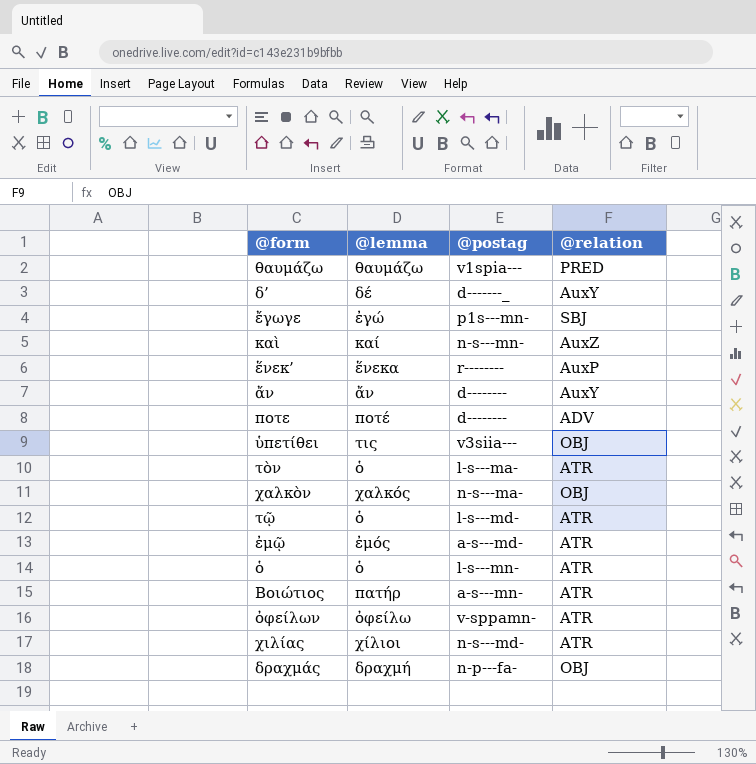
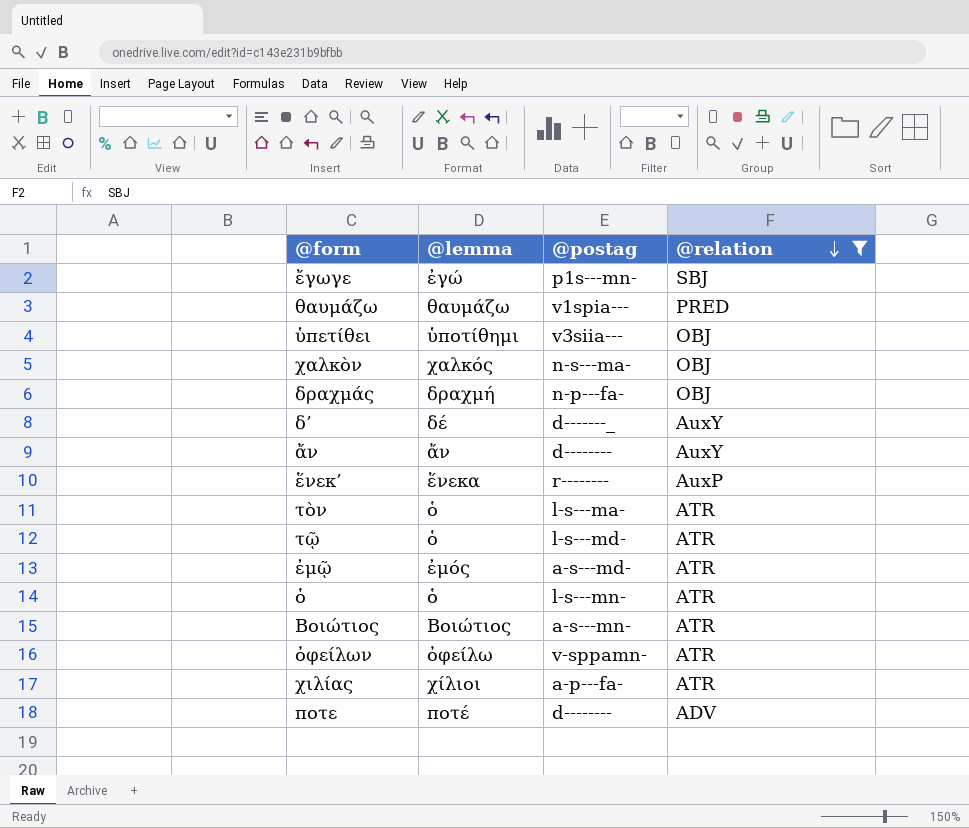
filter: none -> @relation != AuxZ
row order: none -> @relation descending
ὑπετίθει | @lemma: τις -> ὑποτίθημι
Βοιώτιος | @lemma: πατήρ -> Βοιώτιος
χιλίας | @postag: n-s---md- -> a-p---fa-

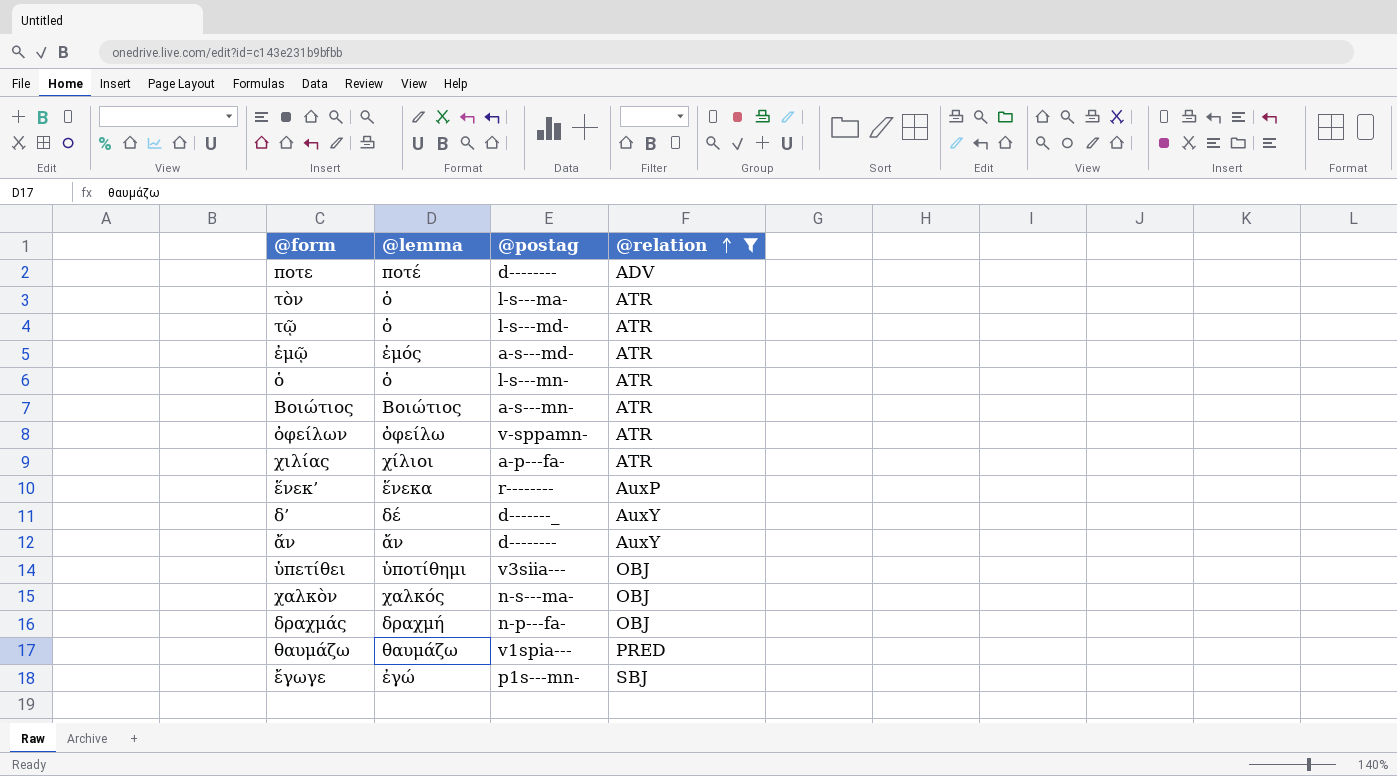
row order: @relation descending -> @relation ascending

